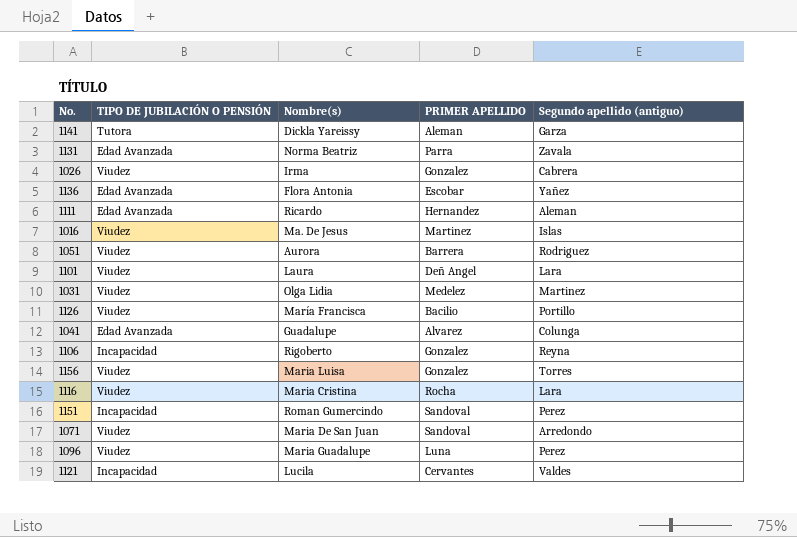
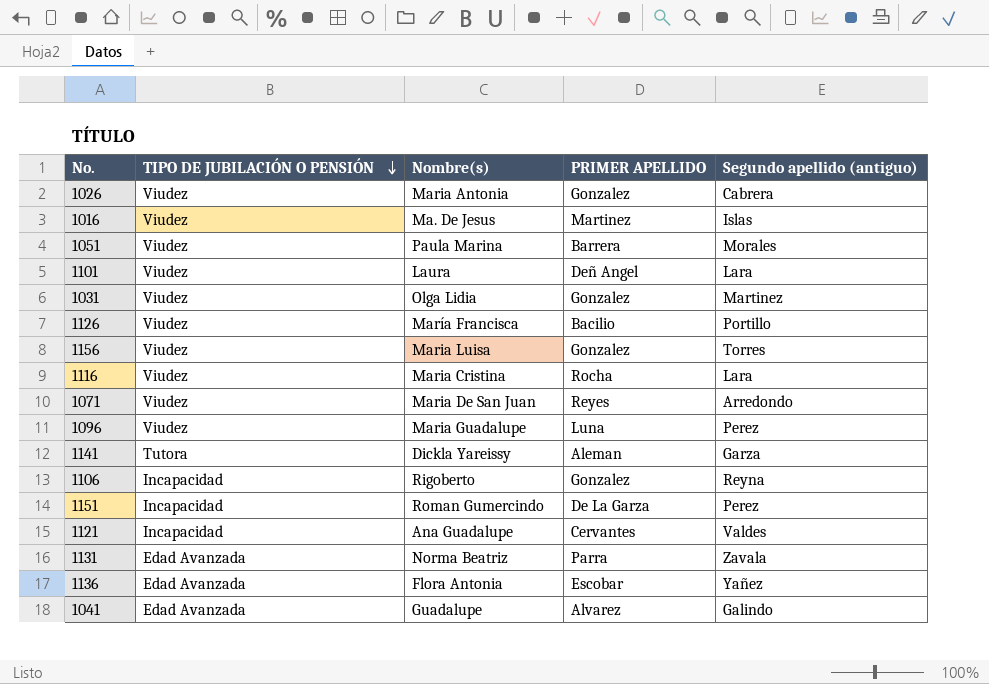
row order: none -> TIPO DE JUBILACIÓN O PENSIÓN descending
row 1111: Edad Avanzada | Ricardo | Hernandez | Aleman -> none
1026 | Nombre(s): Irma -> Maria Antonia
1051 | Nombre(s): Aurora -> Paula Marina
1051 | Segundo apellido (antiguo): Rodriguez -> Morales
1031 | PRIMER APELLIDO: Medelez -> Gonzalez
1071 | PRIMER APELLIDO: Sandoval -> Reyes
1151 | PRIMER APELLIDO: Sandoval -> De La Garza
1121 | Nombre(s): Lucila -> Ana Guadalupe
1041 | Segundo apellido (antiguo): Colunga -> Galindo

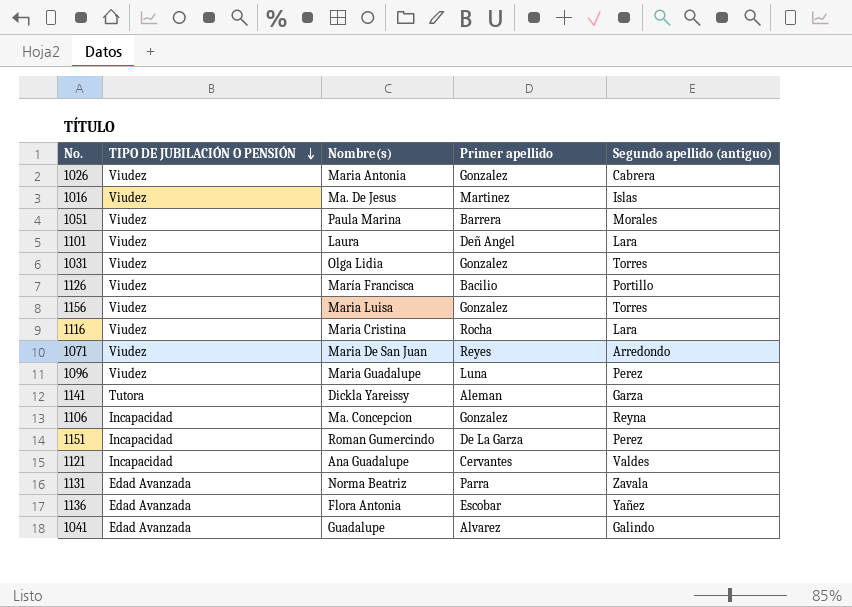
column name: PRIMER APELLIDO -> Primer apellido
1031 | Segundo apellido (antiguo): Martinez -> Torres
1106 | Nombre(s): Rigoberto -> Ma. Concepcion

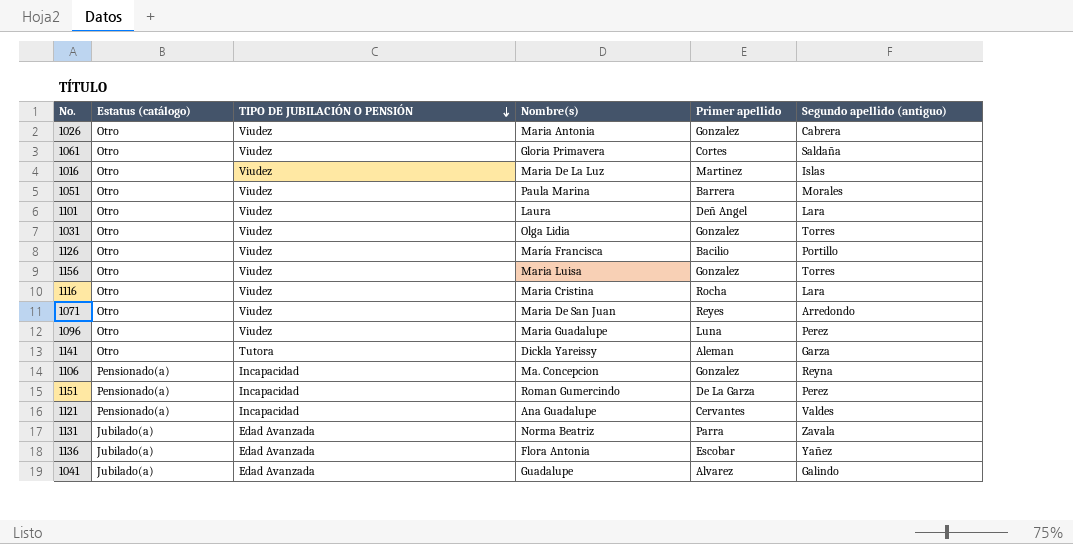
column Estatus (catálogo) | position: none -> 2
row 1061: none -> Otro | Viudez | Gloria Primavera | Cortes | Saldaña
1016 | Nombre(s): Ma. De Jesus -> Maria De La Luz

